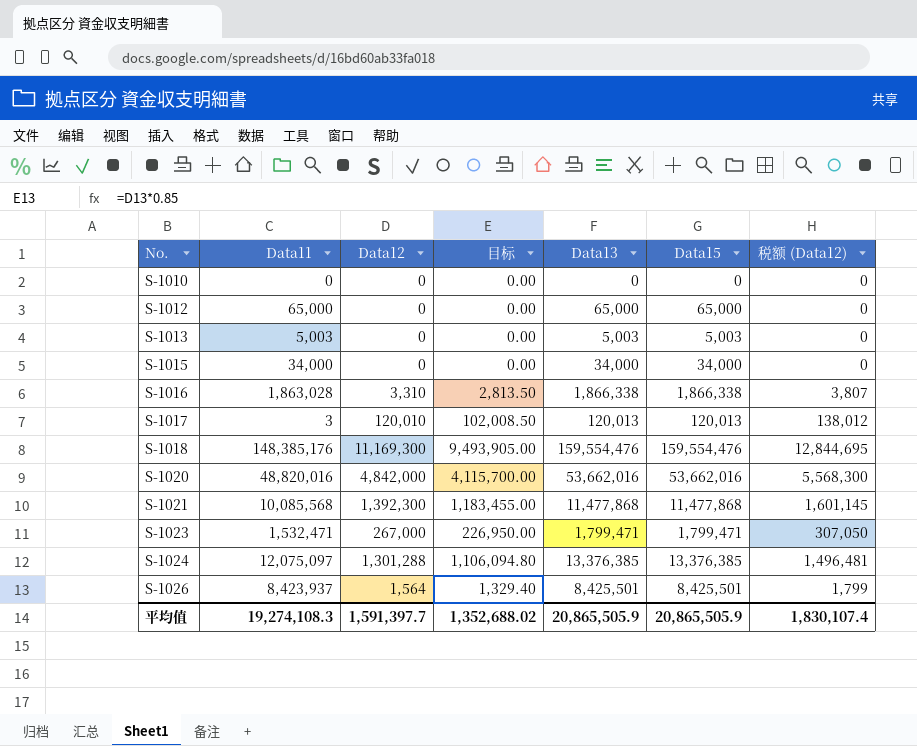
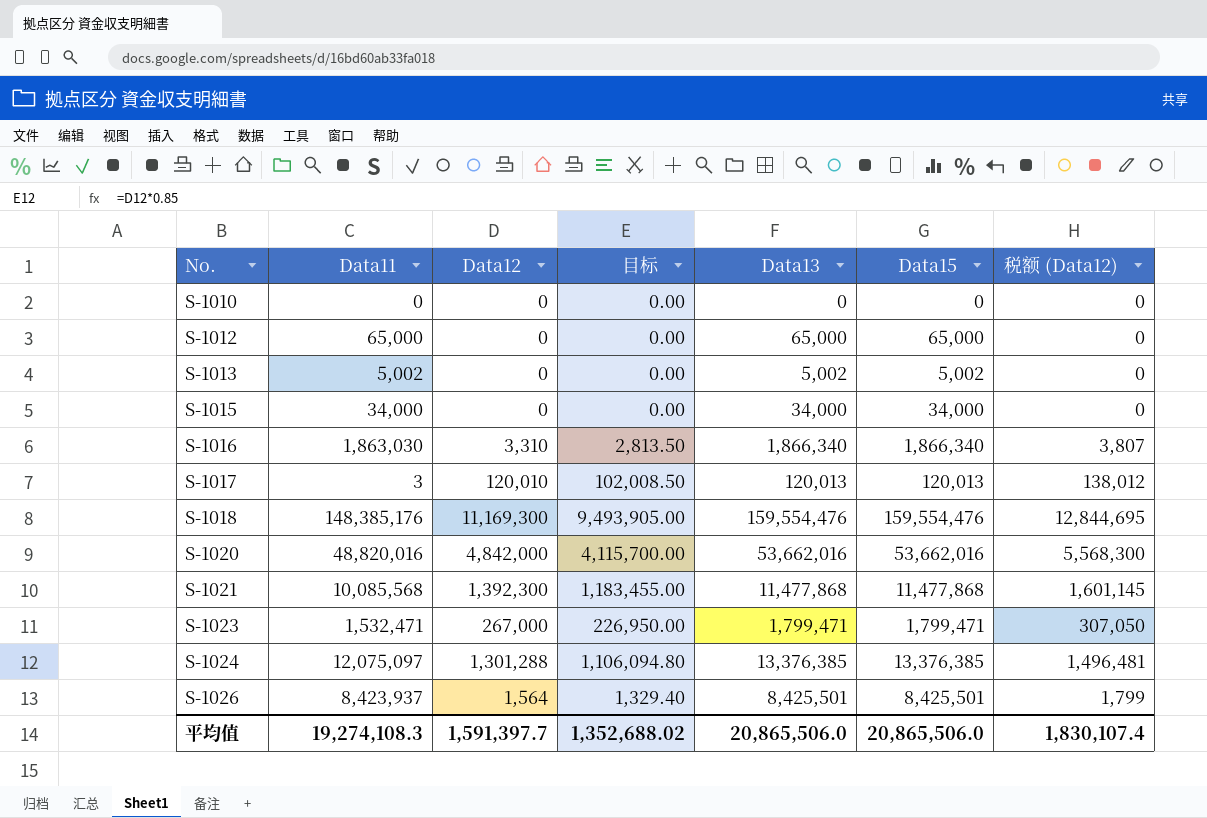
S-1013 | Data11: 5,003 -> 5,002
S-1013 | Data13: 5,003 -> 5,002
S-1013 | Data15: 5,003 -> 5,002
S-1016 | Data11: 1,863,028 -> 1,863,030
S-1016 | Data13: 1,866,338 -> 1,866,340
S-1016 | Data15: 1,866,338 -> 1,866,340
平均值 | Data13: 20,865,505.9 -> 20,865,506.0
平均值 | Data15: 20,865,505.9 -> 20,865,506.0

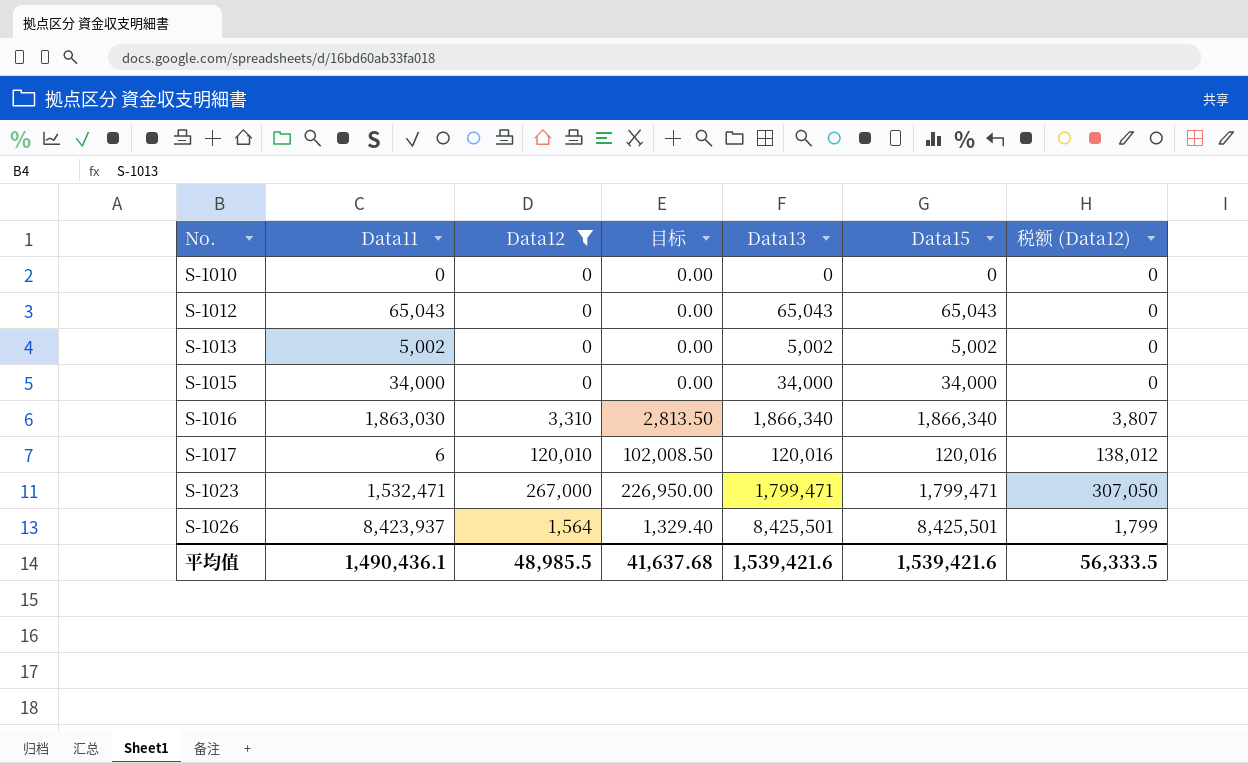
filter: none -> Data12 <= 267,000
S-1012 | Data11: 65,000 -> 65,043
S-1012 | Data13: 65,000 -> 65,043
S-1012 | Data15: 65,000 -> 65,043
S-1017 | Data11: 3 -> 6
S-1017 | Data13: 120,013 -> 120,016
S-1017 | Data15: 120,013 -> 120,016
平均值 | Data11: 19,274,108.3 -> 1,490,436.1
平均值 | Data12: 1,591,397.7 -> 48,985.5
平均值 | 目标: 1,352,688.02 -> 41,637.68
平均值 | Data13: 20,865,506.0 -> 1,539,421.6
平均值 | Data15: 20,865,506.0 -> 1,539,421.6
平均值 | 税额 (Data12): 1,830,107.4 -> 56,333.5

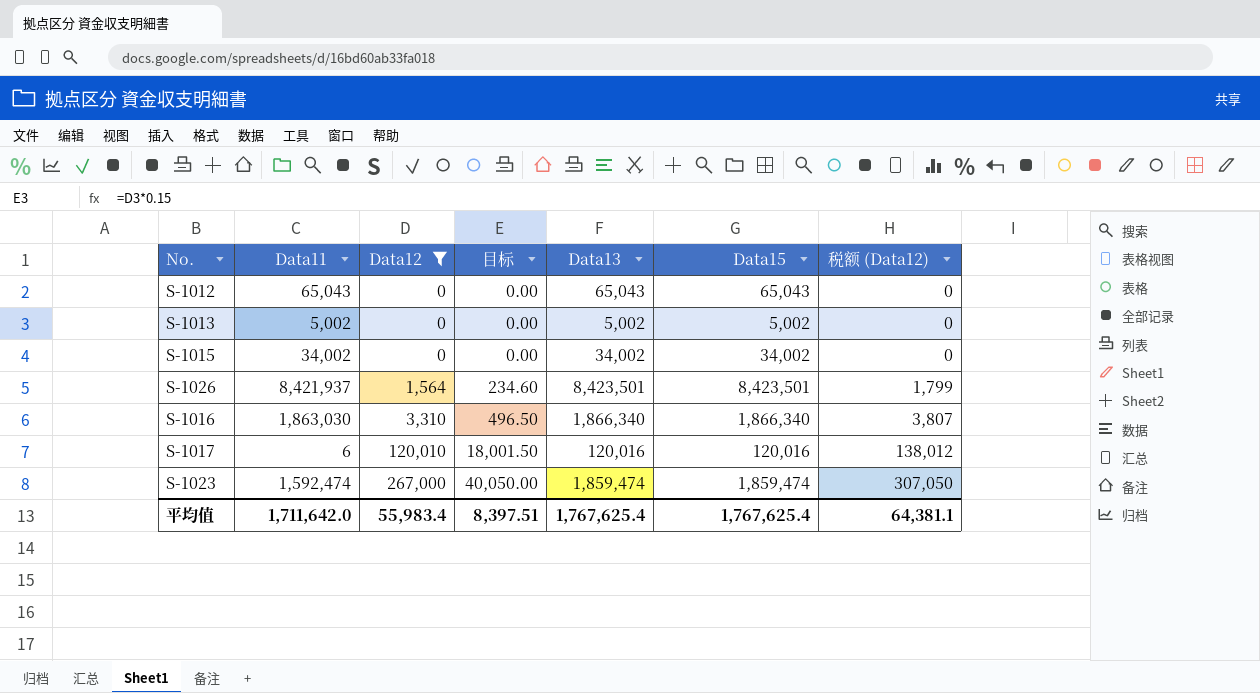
row order: No. ascending -> Data12 ascending
column 目标 | formula: [Data12] * 0.85 -> [Data12] * 0.15
row S-1010: 0 | 0 | 0.00 | 0 | 0 | 0 -> none
S-1015 | Data11: 34,000 -> 34,002
S-1015 | Data13: 34,000 -> 34,002
S-1015 | Data15: 34,000 -> 34,002
S-1026 | Data11: 8,423,937 -> 8,421,937
S-1026 | Data13: 8,425,501 -> 8,423,501
S-1026 | Data15: 8,425,501 -> 8,423,501
S-1023 | Data11: 1,532,471 -> 1,592,474
S-1023 | Data13: 1,799,471 -> 1,859,474
S-1023 | Data15: 1,799,471 -> 1,859,474
平均值 | Data11: 1,490,436.1 -> 1,711,642.0
平均值 | Data12: 48,985.5 -> 55,983.4
平均值 | 目标: 41,637.68 -> 8,397.51
平均值 | Data13: 1,539,421.6 -> 1,767,625.4
平均值 | Data15: 1,539,421.6 -> 1,767,625.4
平均值 | 税额 (Data12): 56,333.5 -> 64,381.1

